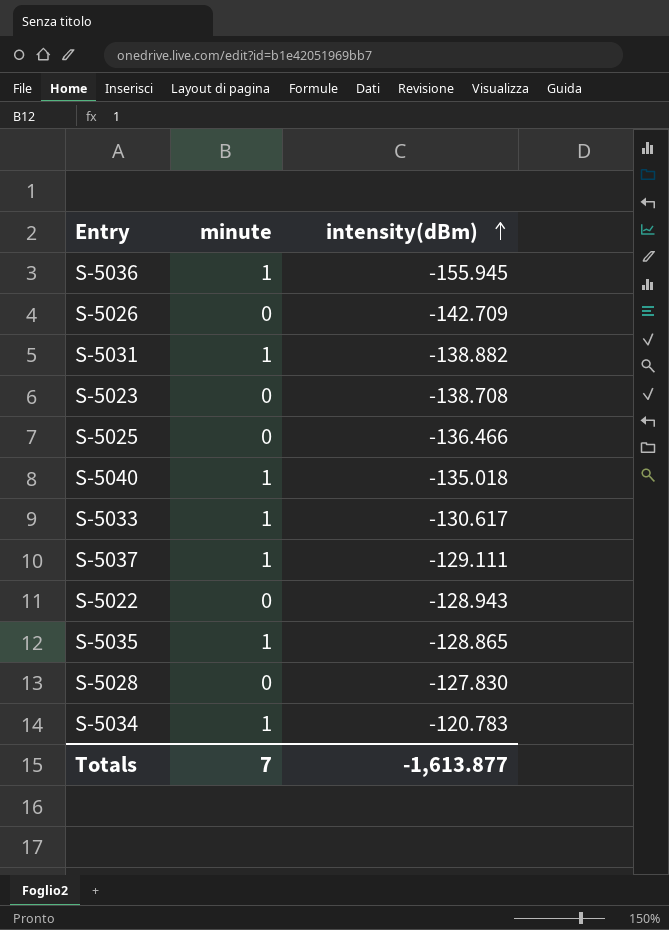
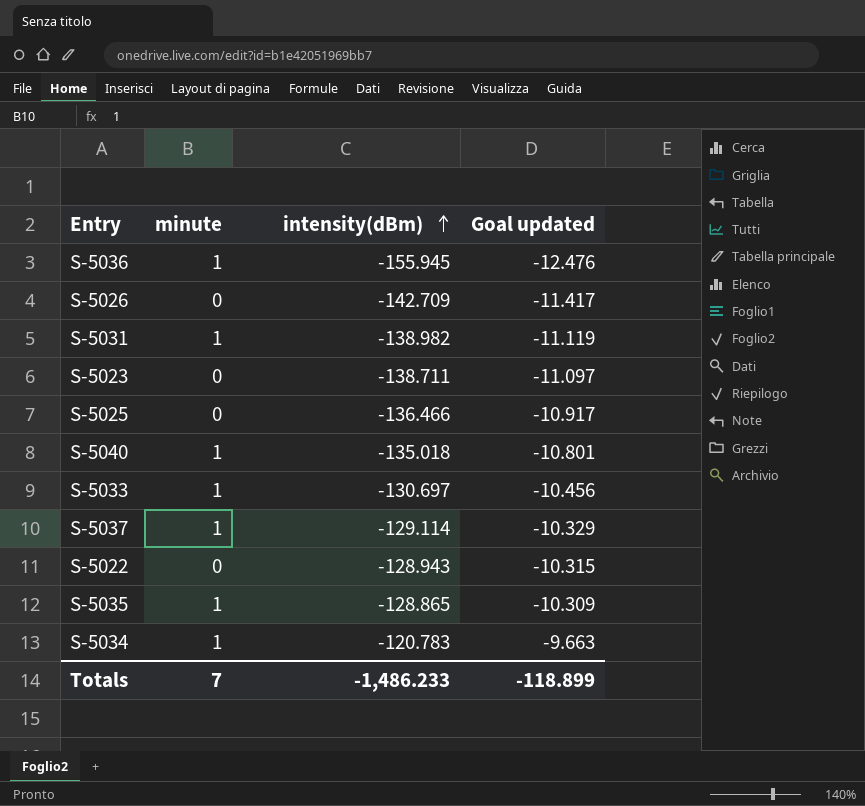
column Goal updated | formula: none -> [intensity(dBm)] * 0.08
row S-5028: 0 | -127.830 -> none
S-5031 | intensity(dBm): -138.882 -> -138.982
S-5023 | intensity(dBm): -138.708 -> -138.711
S-5033 | intensity(dBm): -130.617 -> -130.697
S-5037 | intensity(dBm): -129.111 -> -129.114
Totals | intensity(dBm): -1,613.877 -> -1,486.233

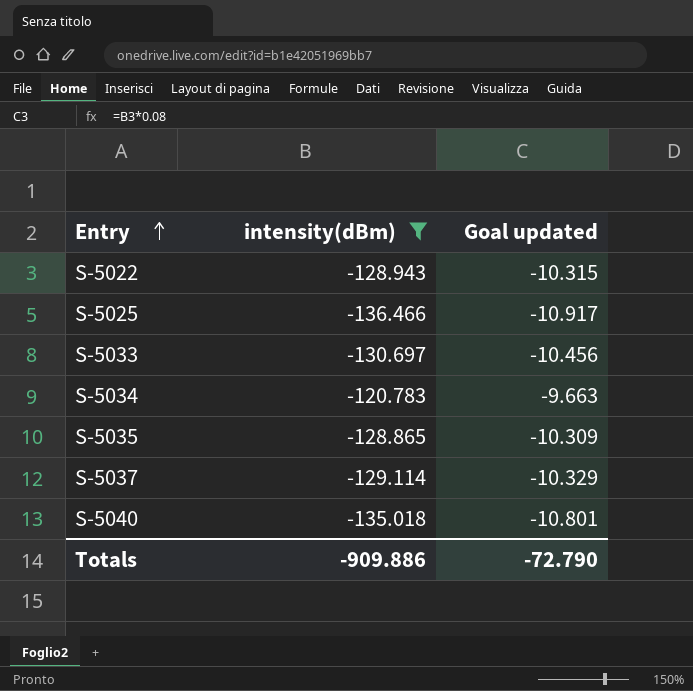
filter: none -> intensity(dBm) >= -136.466
row order: intensity(dBm) ascending -> Entry ascending
column minute | position: 2 -> none
Totals | intensity(dBm): -1,486.233 -> -909.886
Totals | Goal updated: -118.899 -> -72.790

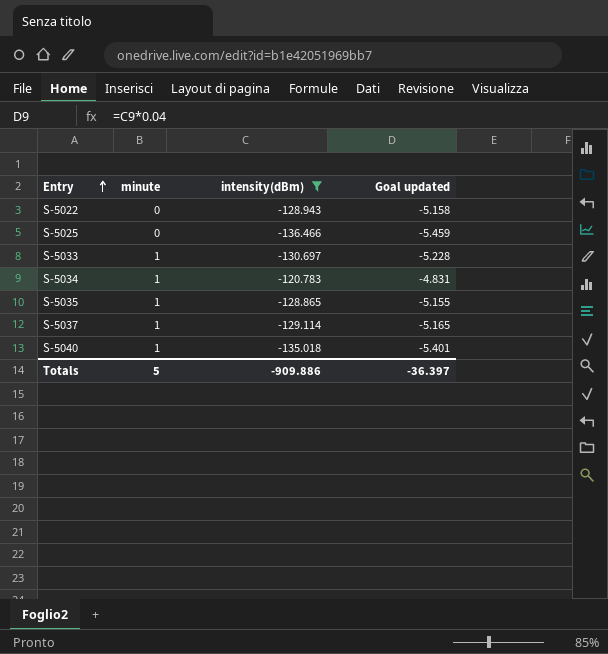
column minute | position: none -> 2
column Goal updated | formula: [intensity(dBm)] * 0.08 -> [intensity(dBm)] * 0.04
Totals | Goal updated: -72.790 -> -36.397

